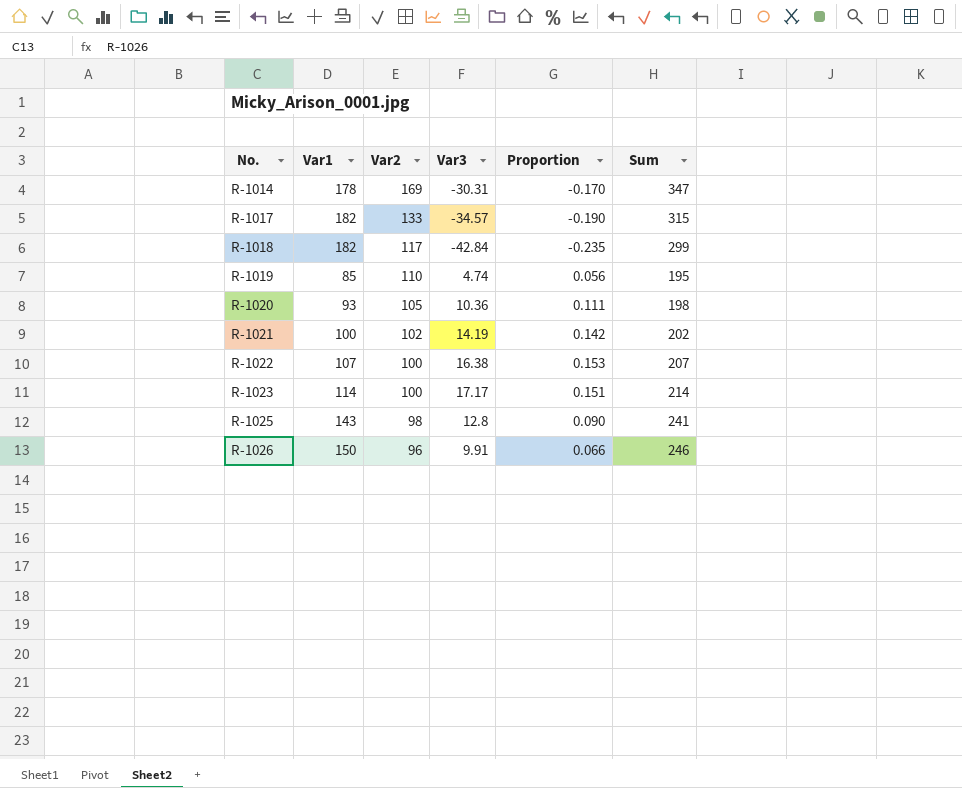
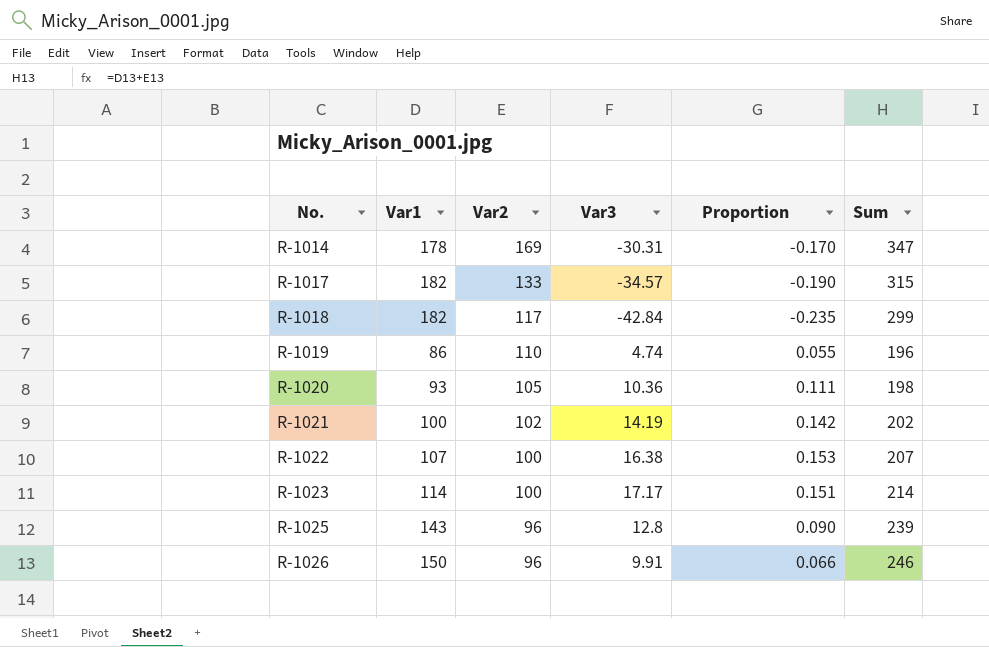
R-1019 | Var1: 85 -> 86
R-1019 | Proportion: 0.056 -> 0.055
R-1019 | Sum: 195 -> 196
R-1025 | Var2: 98 -> 96
R-1025 | Sum: 241 -> 239

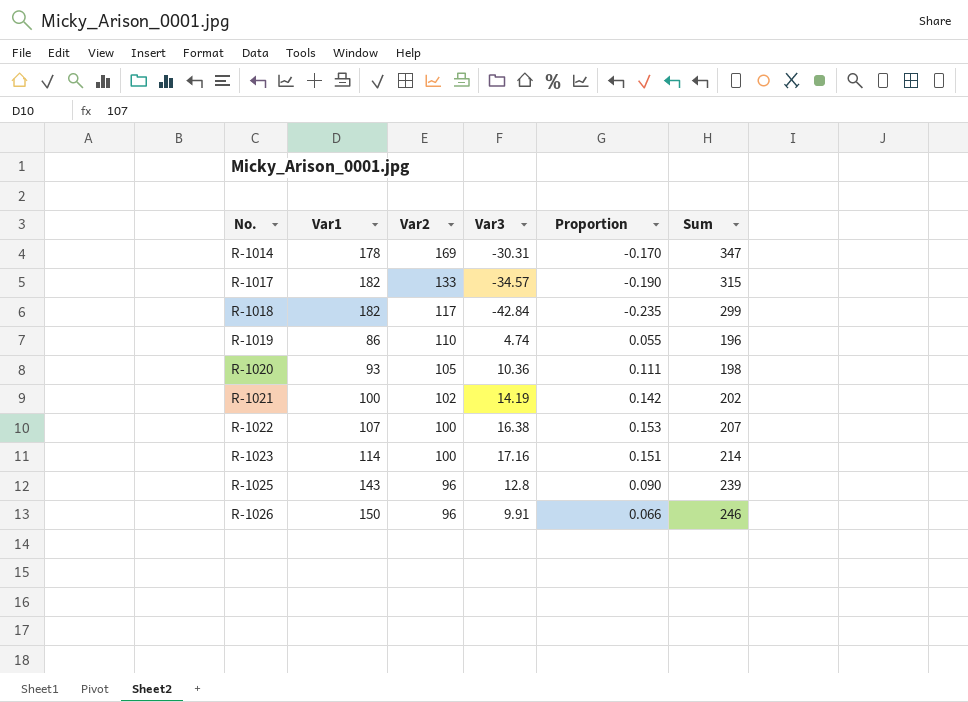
R-1023 | Var3: 17.17 -> 17.16

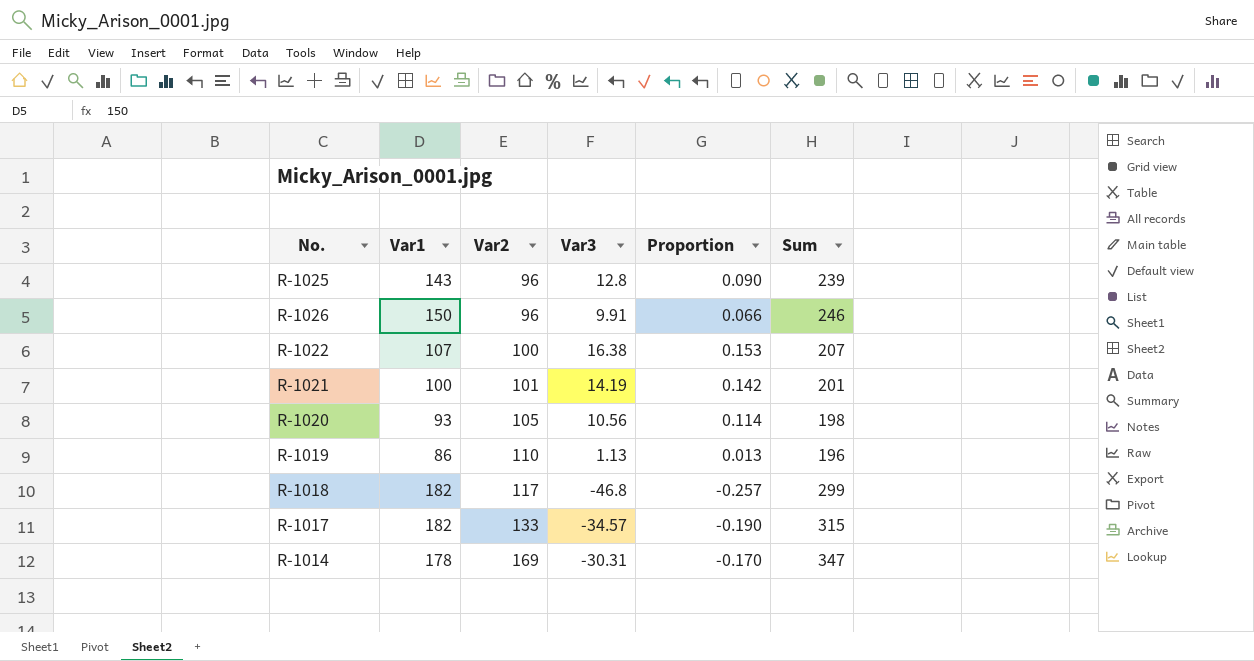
row order: No. ascending -> Var2 ascending
row R-1023: 114 | 100 | 17.16 | 0.151 | 214 -> none
R-1021 | Var2: 102 -> 101
R-1021 | Sum: 202 -> 201
R-1020 | Var3: 10.36 -> 10.56
R-1020 | Proportion: 0.111 -> 0.114
R-1019 | Var3: 4.74 -> 1.13
R-1019 | Proportion: 0.055 -> 0.013
R-1018 | Var3: -42.84 -> -46.8
R-1018 | Proportion: -0.235 -> -0.257

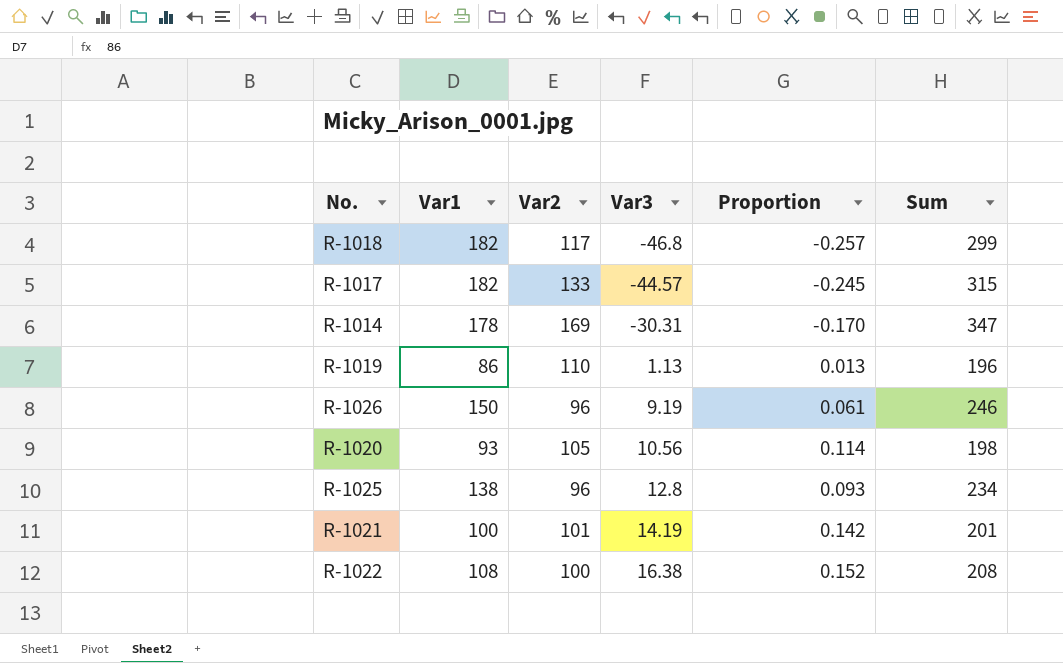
row order: Var2 ascending -> Var3 ascending
R-1017 | Var3: -34.57 -> -44.57
R-1017 | Proportion: -0.190 -> -0.245
R-1026 | Var3: 9.91 -> 9.19
R-1026 | Proportion: 0.066 -> 0.061
R-1025 | Var1: 143 -> 138
R-1025 | Proportion: 0.090 -> 0.093
R-1025 | Sum: 239 -> 234
R-1022 | Var1: 107 -> 108
R-1022 | Proportion: 0.153 -> 0.152
R-1022 | Sum: 207 -> 208

